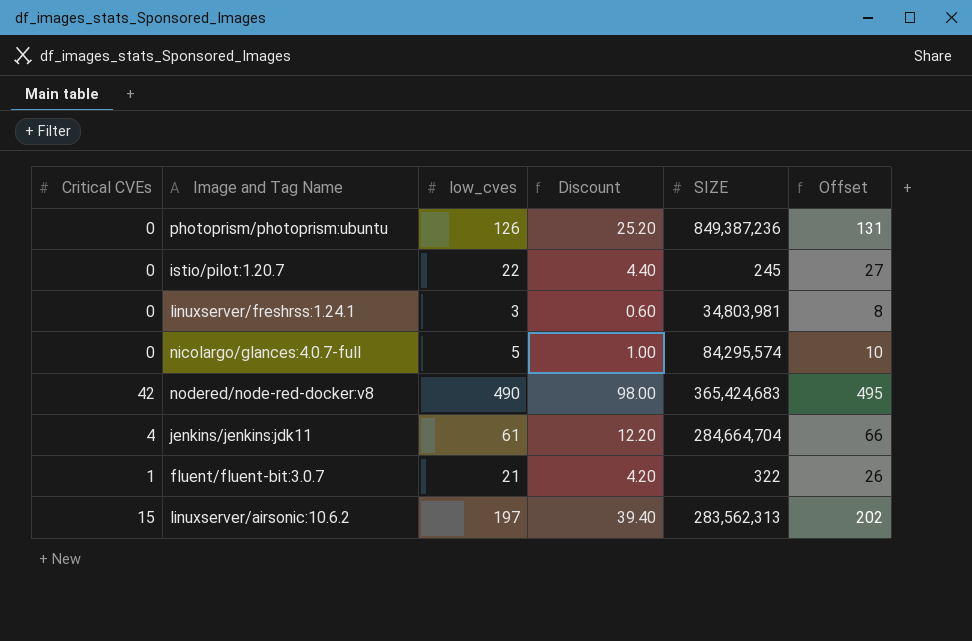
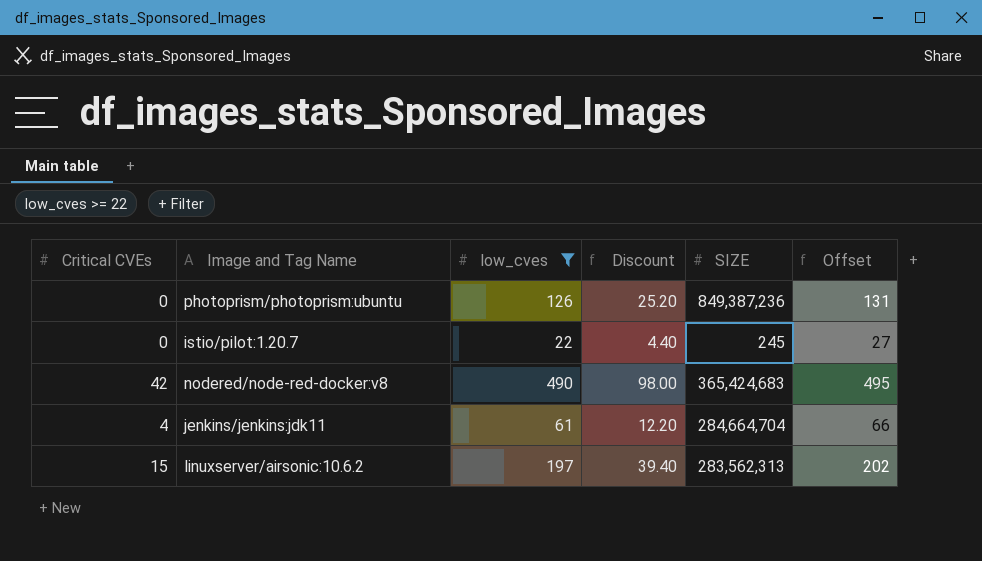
filter: none -> low_cves >= 22

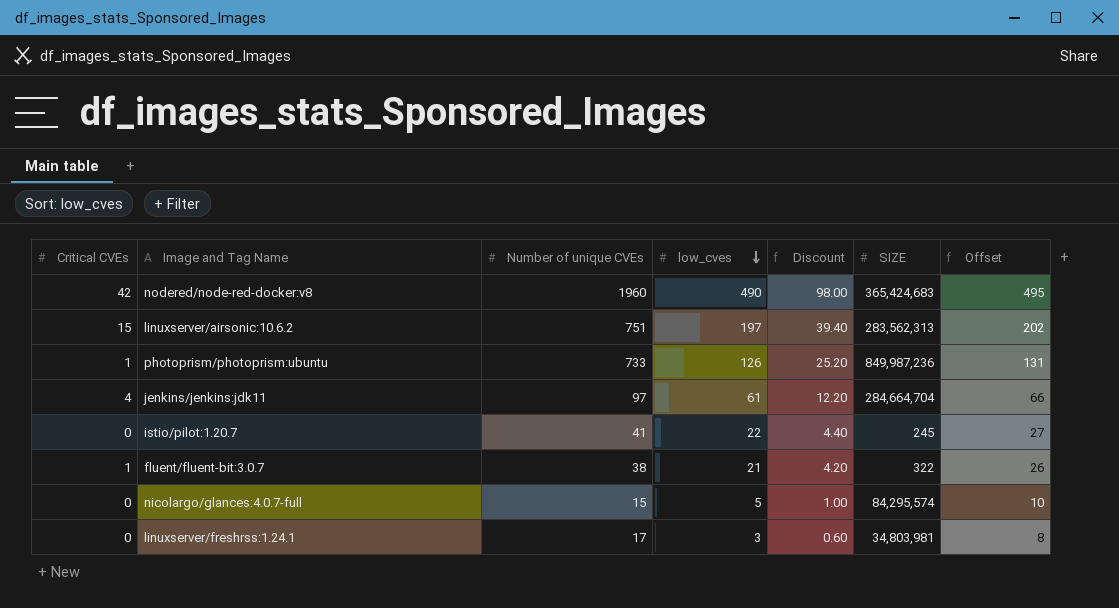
filter: low_cves >= 22 -> none
row order: none -> low_cves descending
column Number of unique CVEs | position: none -> 3
photoprism/photoprism:ubuntu | Critical CVEs: 0 -> 1
photoprism/photoprism:ubuntu | SIZE: 849,387,236 -> 849,987,236

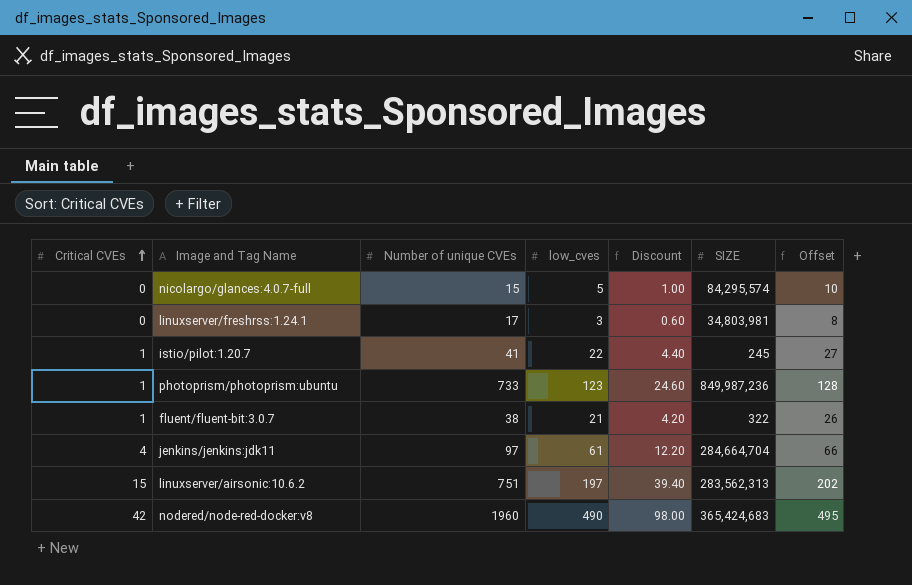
row order: low_cves descending -> Critical CVEs ascending
istio/pilot:1.20.7 | Critical CVEs: 0 -> 1
photoprism/photoprism:ubuntu | low_cves: 126 -> 123
photoprism/photoprism:ubuntu | Discount: 25.20 -> 24.60
photoprism/photoprism:ubuntu | Offset: 131 -> 128

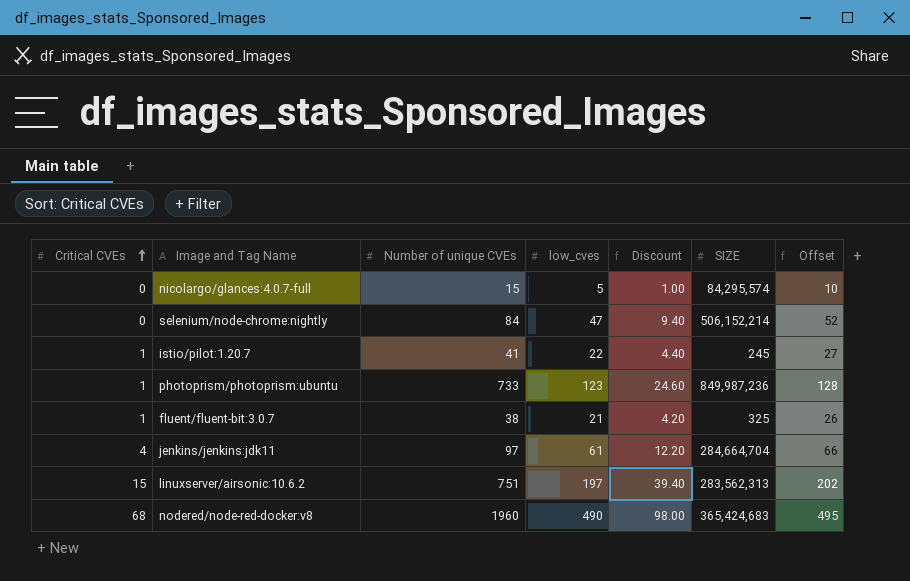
row linuxserver/freshrss:1.24.1: 0 | 17 | 3 | 0.60 | 34,803,981 | 8 -> none
row selenium/node-chrome:nightly: none -> 0 | 84 | 47 | 9.40 | 506,152,214 | 52
fluent/fluent-bit:3.0.7 | SIZE: 322 -> 325
nodered/node-red-docker:v8 | Critical CVEs: 42 -> 68

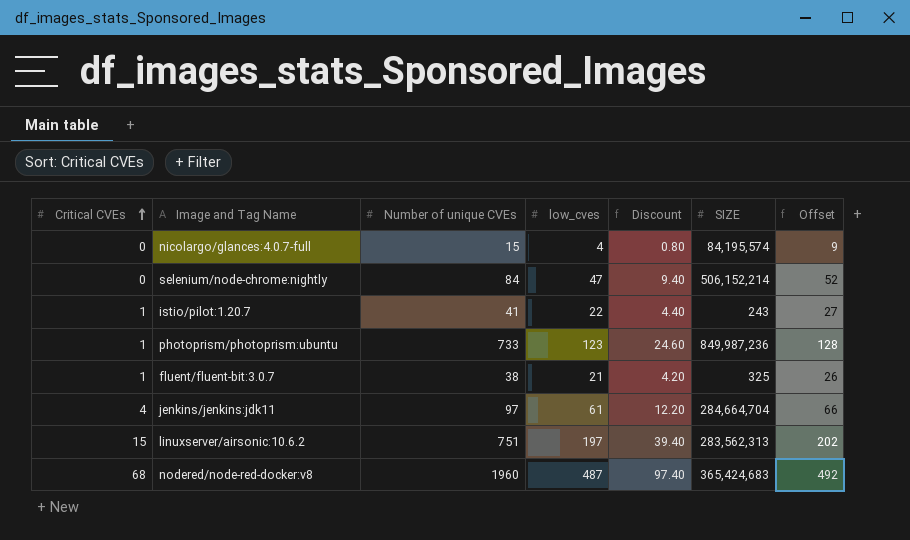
nicolargo/glances:4.0.7-full | low_cves: 5 -> 4
nicolargo/glances:4.0.7-full | Discount: 1.00 -> 0.80
nicolargo/glances:4.0.7-full | SIZE: 84,295,574 -> 84,195,574
nicolargo/glances:4.0.7-full | Offset: 10 -> 9
istio/pilot:1.20.7 | SIZE: 245 -> 243
nodered/node-red-docker:v8 | low_cves: 490 -> 487
nodered/node-red-docker:v8 | Discount: 98.00 -> 97.40
nodered/node-red-docker:v8 | Offset: 495 -> 492

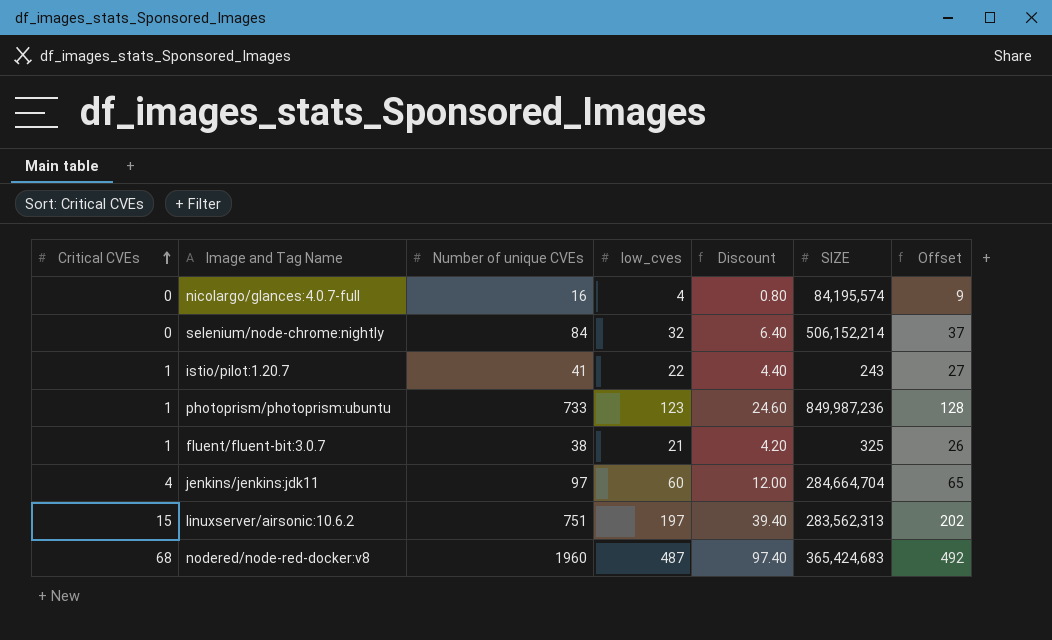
nicolargo/glances:4.0.7-full | Number of unique CVEs: 15 -> 16
selenium/node-chrome:nightly | low_cves: 47 -> 32
selenium/node-chrome:nightly | Discount: 9.40 -> 6.40
selenium/node-chrome:nightly | Offset: 52 -> 37
jenkins/jenkins:jdk11 | low_cves: 61 -> 60
jenkins/jenkins:jdk11 | Discount: 12.20 -> 12.00
jenkins/jenkins:jdk11 | Offset: 66 -> 65

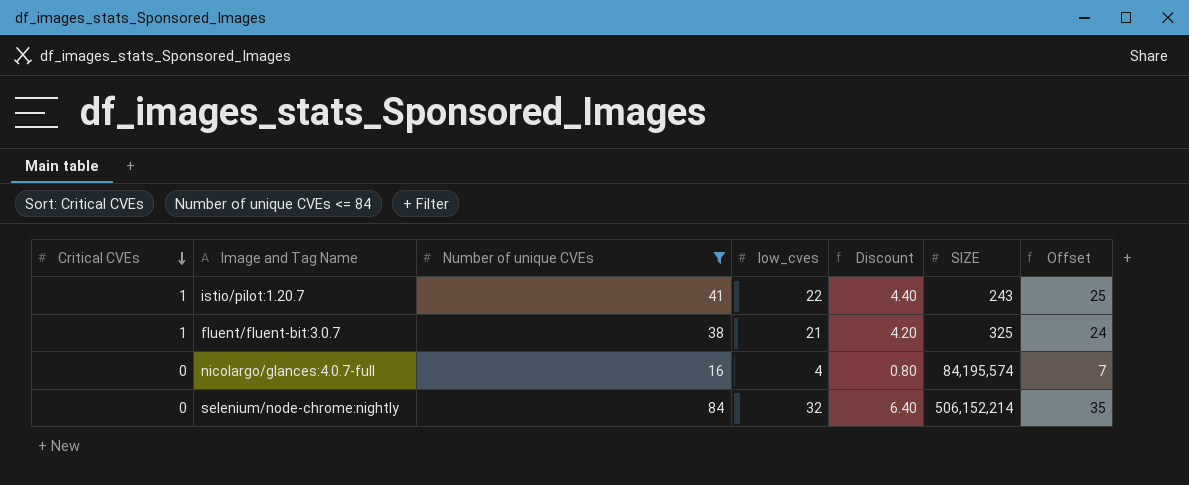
filter: none -> Number of unique CVEs <= 84
row order: Critical CVEs ascending -> Critical CVEs descending
column Offset | formula: [low_cves] + 5 -> [low_cves] + 3

